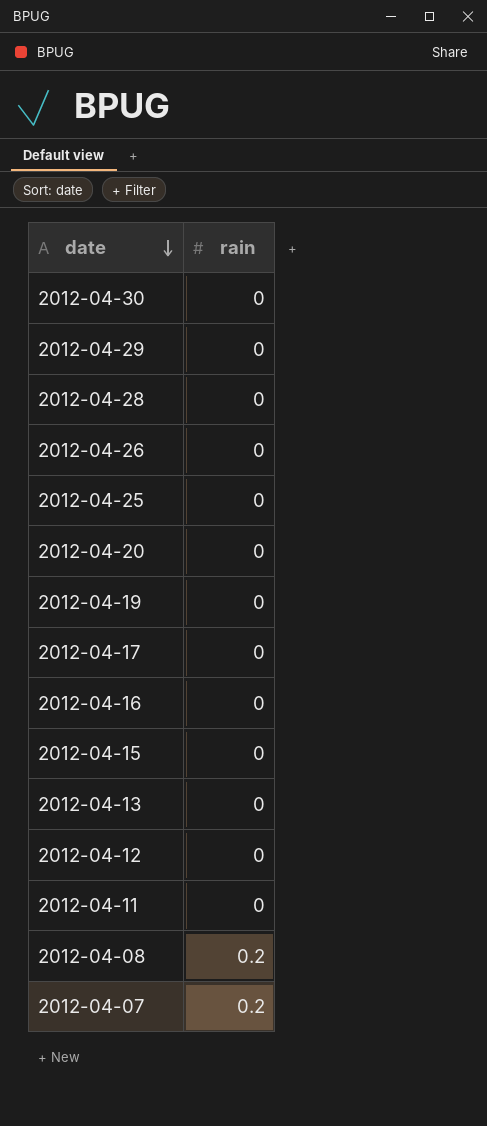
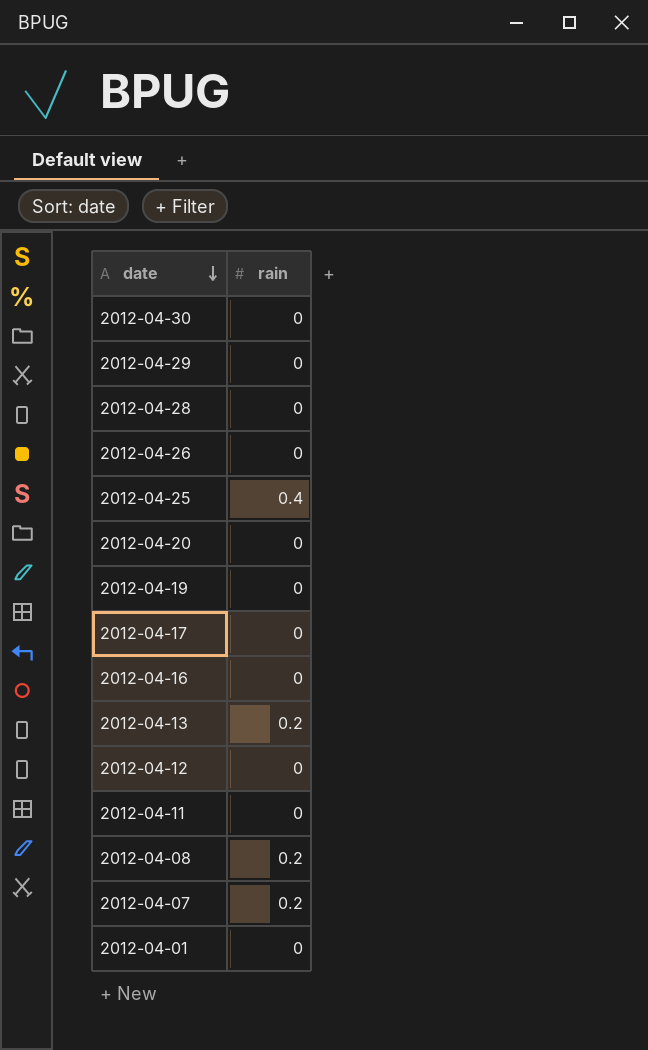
row 2012-04-15: 0 -> none
2012-04-25 | rain: 0 -> 0.4
2012-04-13 | rain: 0 -> 0.2
row 2012-04-01: none -> 0

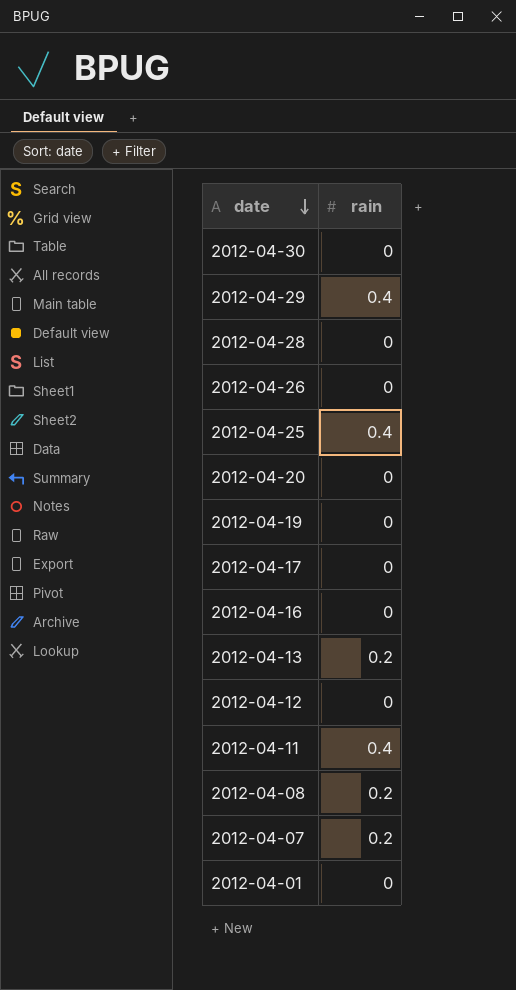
2012-04-29 | rain: 0 -> 0.4
2012-04-11 | rain: 0 -> 0.4

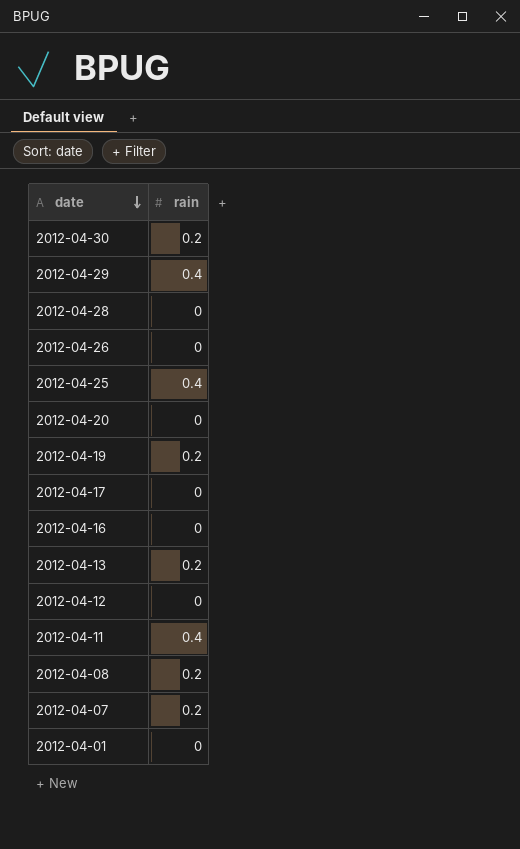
2012-04-30 | rain: 0 -> 0.2
2012-04-19 | rain: 0 -> 0.2

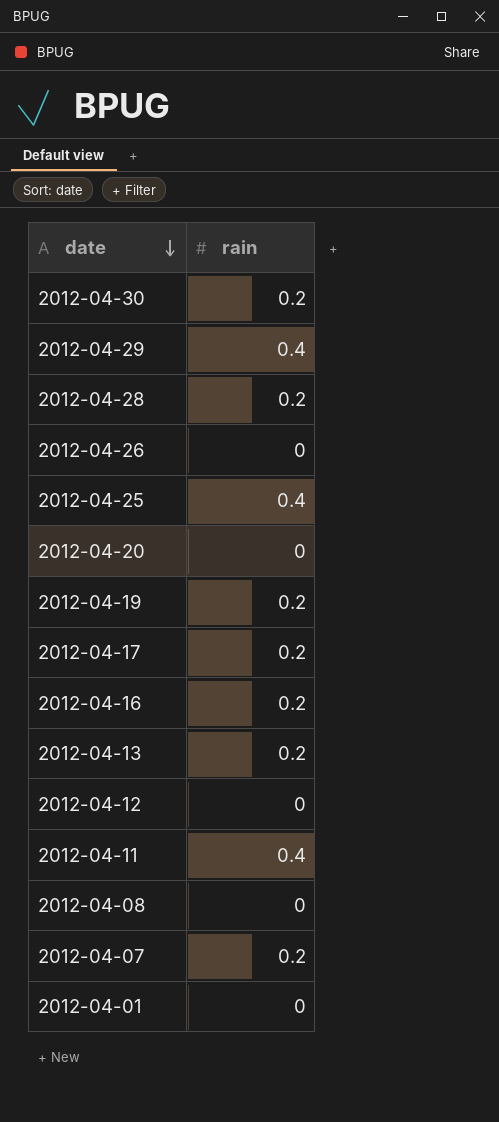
2012-04-28 | rain: 0 -> 0.2
2012-04-17 | rain: 0 -> 0.2
2012-04-16 | rain: 0 -> 0.2
2012-04-08 | rain: 0.2 -> 0

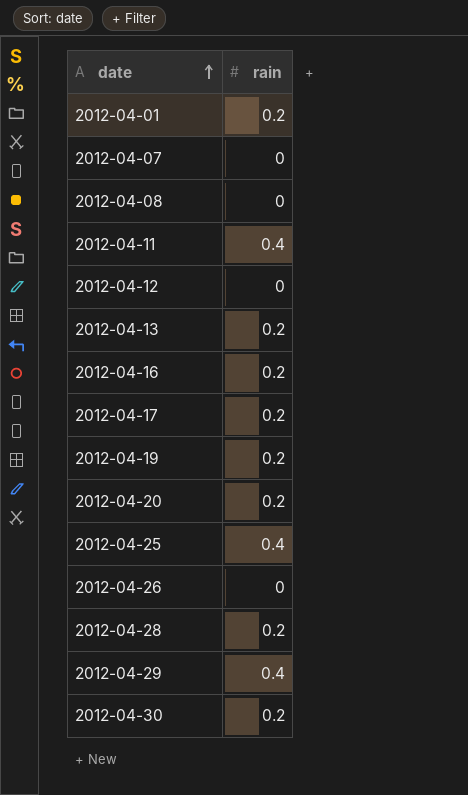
row order: date descending -> date ascending
2012-04-01 | rain: 0 -> 0.2
2012-04-07 | rain: 0.2 -> 0
2012-04-20 | rain: 0 -> 0.2

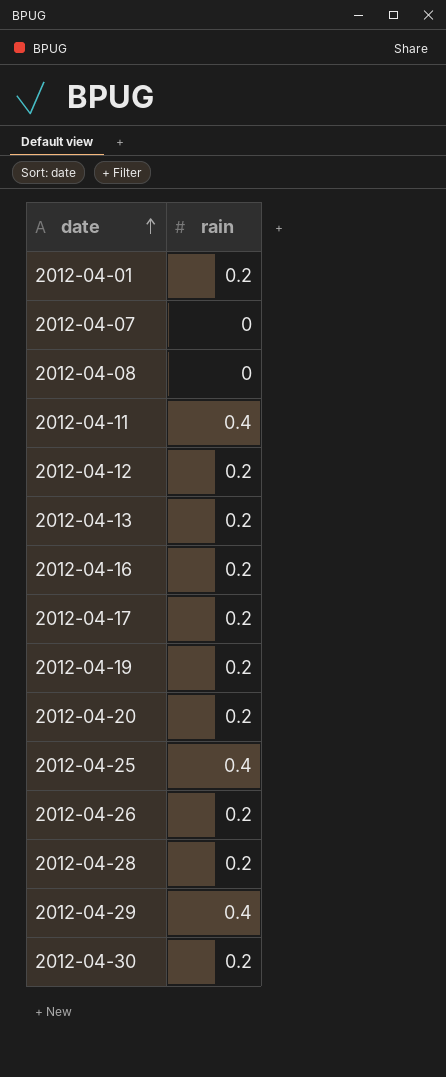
2012-04-12 | rain: 0 -> 0.2
2012-04-26 | rain: 0 -> 0.2

